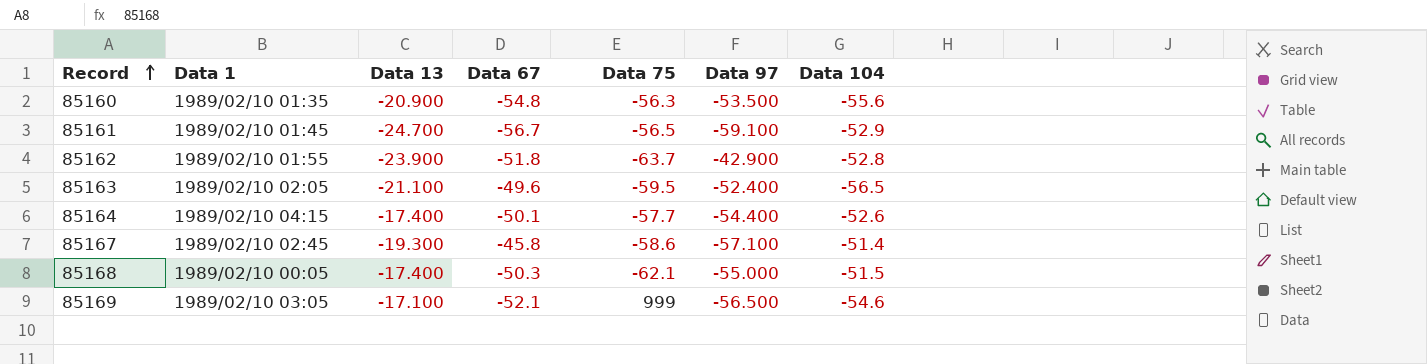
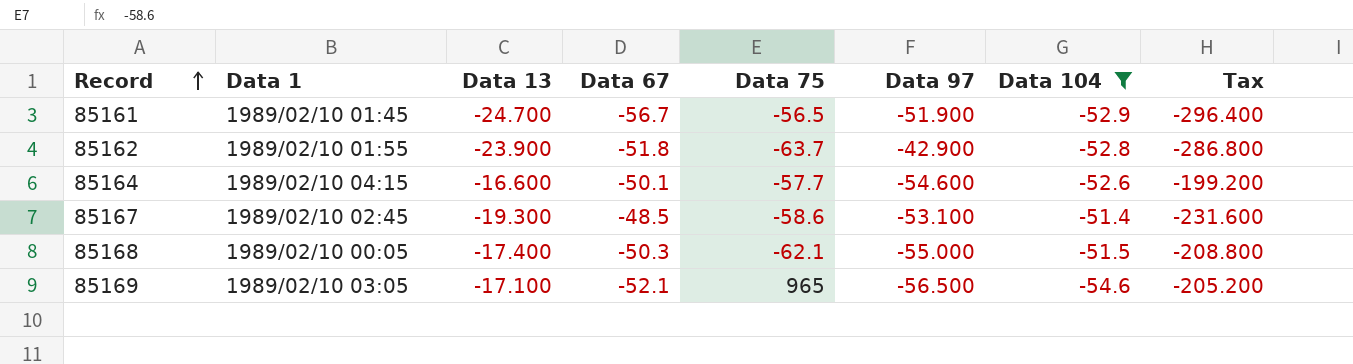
filter: none -> Data 104 >= -54.6
column Tax | formula: none -> [Data 13] * 12
85161 | Data 97: -59.100 -> -51.900
85164 | Data 13: -17.400 -> -16.600
85164 | Data 97: -54.400 -> -54.600
85167 | Data 67: -45.8 -> -48.5
85167 | Data 97: -57.100 -> -53.100
85169 | Data 75: 999 -> 965

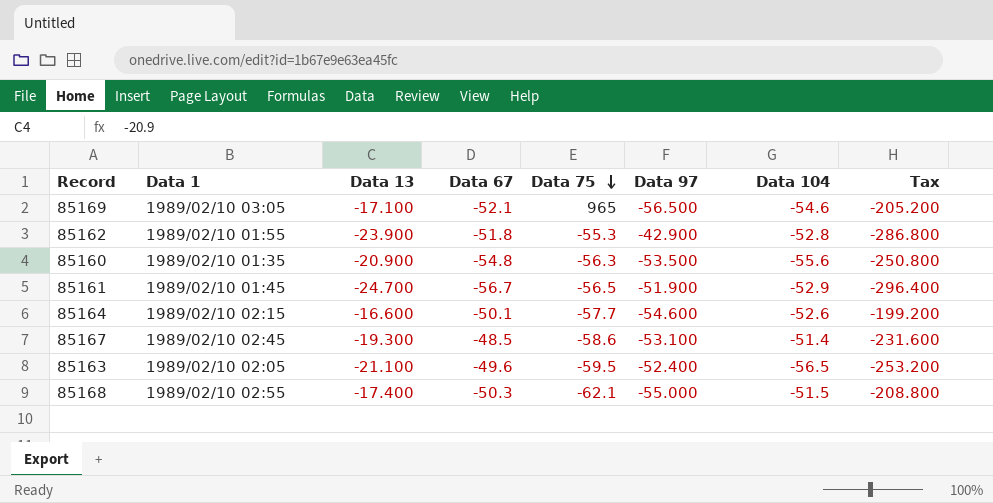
filter: Data 104 >= -54.6 -> none
row order: Record ascending -> Data 75 descending
85162 | Data 75: -63.7 -> -55.3
85164 | Data 1: 1989/02/10 04:15 -> 1989/02/10 02:15
85168 | Data 1: 1989/02/10 00:05 -> 1989/02/10 02:55

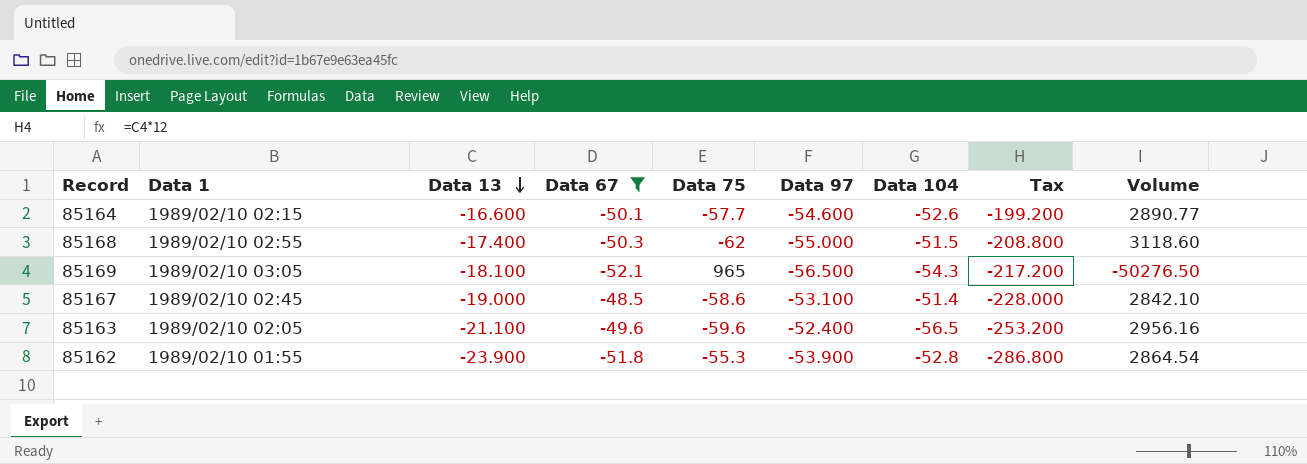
filter: none -> Data 67 >= -52.1
row order: Data 75 descending -> Data 13 descending
column Volume | formula: none -> [Data 67] * [Data 75]
85168 | Data 75: -62.1 -> -62
85169 | Data 13: -17.100 -> -18.100
85169 | Data 104: -54.6 -> -54.3
85169 | Tax: -205.200 -> -217.200
85167 | Data 13: -19.300 -> -19.000
85167 | Tax: -231.600 -> -228.000
85163 | Data 75: -59.5 -> -59.6
85162 | Data 97: -42.900 -> -53.900

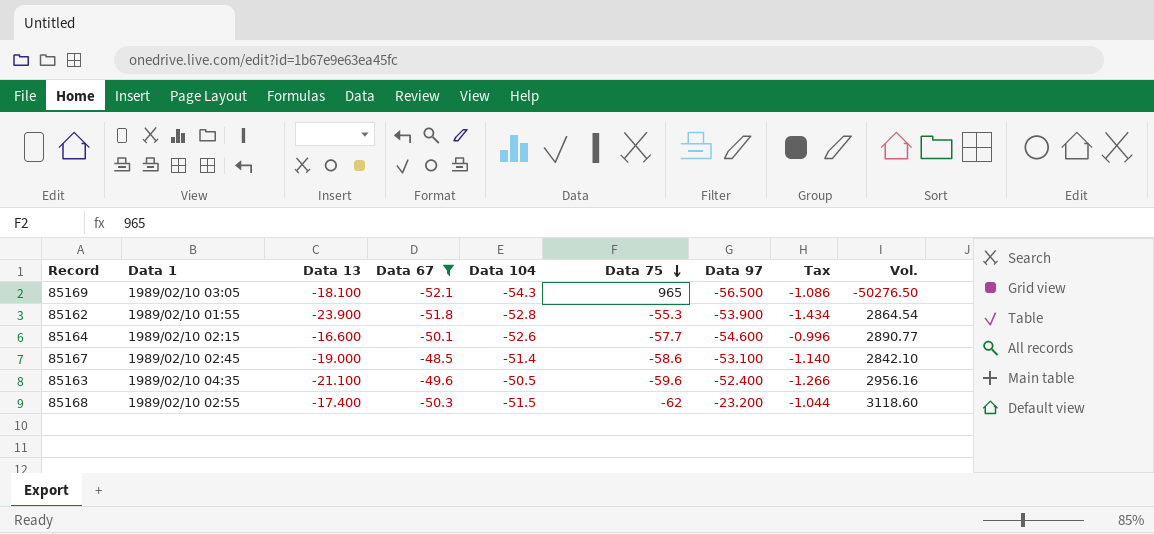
row order: Data 13 descending -> Data 75 descending
column Data 104 | position: 7 -> 5
column Tax | formula: [Data 13] * 12 -> [Data 13] * 0.06
column name: Volume -> Vol.
85163 | Data 1: 1989/02/10 02:05 -> 1989/02/10 04:35
85163 | Data 104: -56.5 -> -50.5
85168 | Data 97: -55.000 -> -23.200

